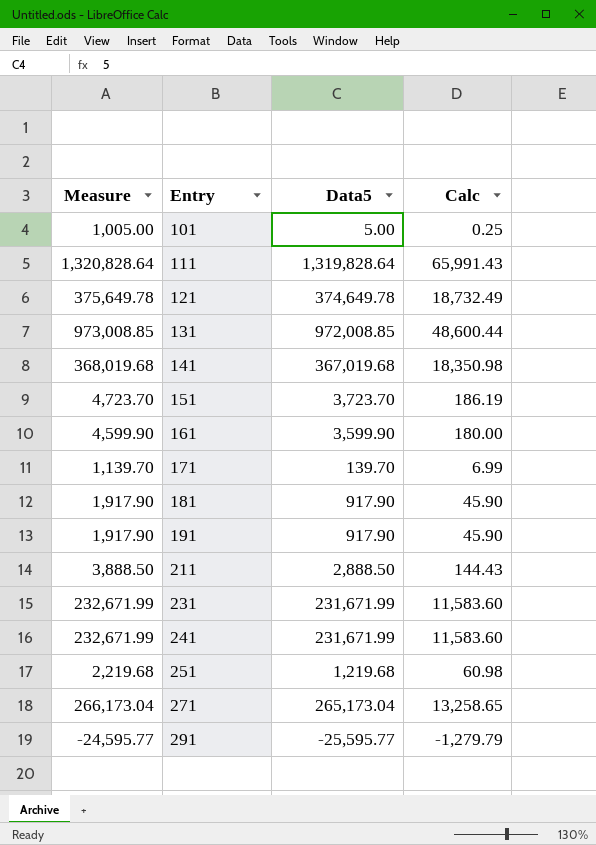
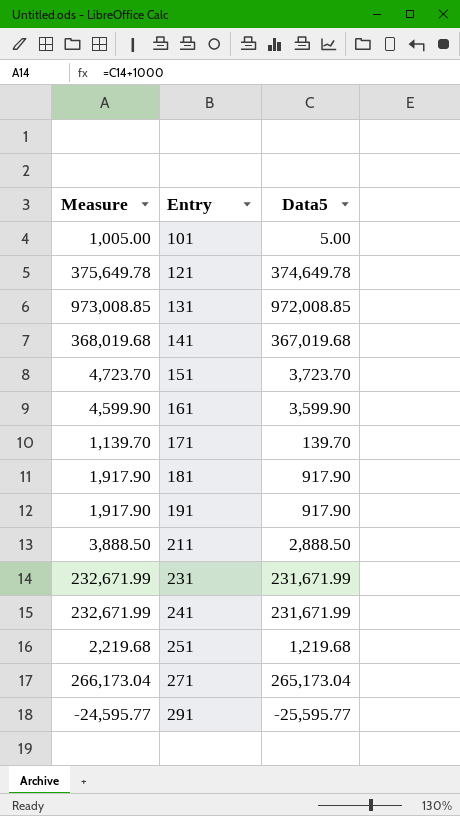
column Calc | formula: [Data5] * 0.05 -> none
row 111: 1,320,828.64 | 1,319,828.64 | 65,991.43 -> none

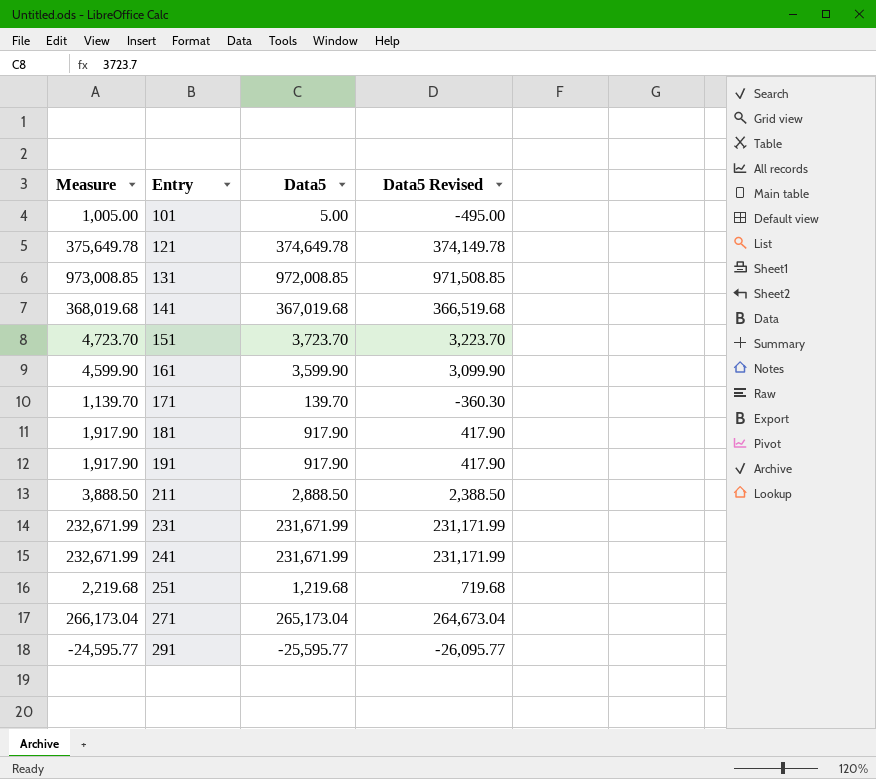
column Data5 Revised | formula: none -> [Data5] - 500

